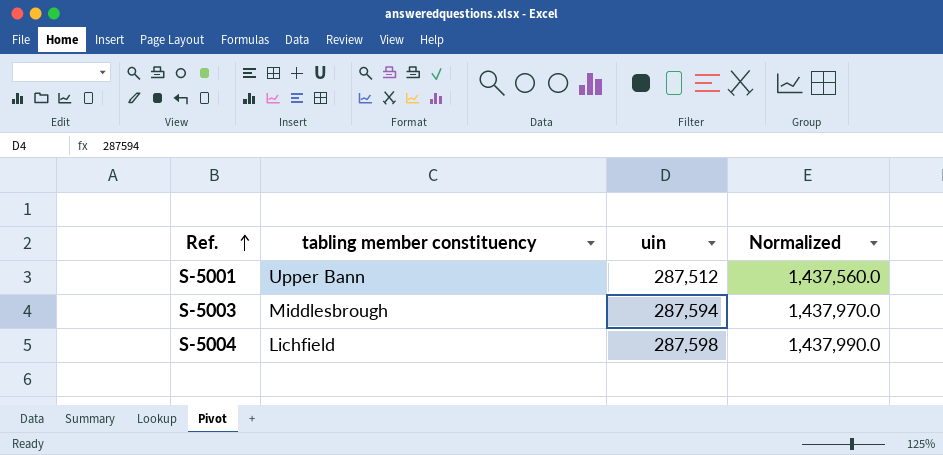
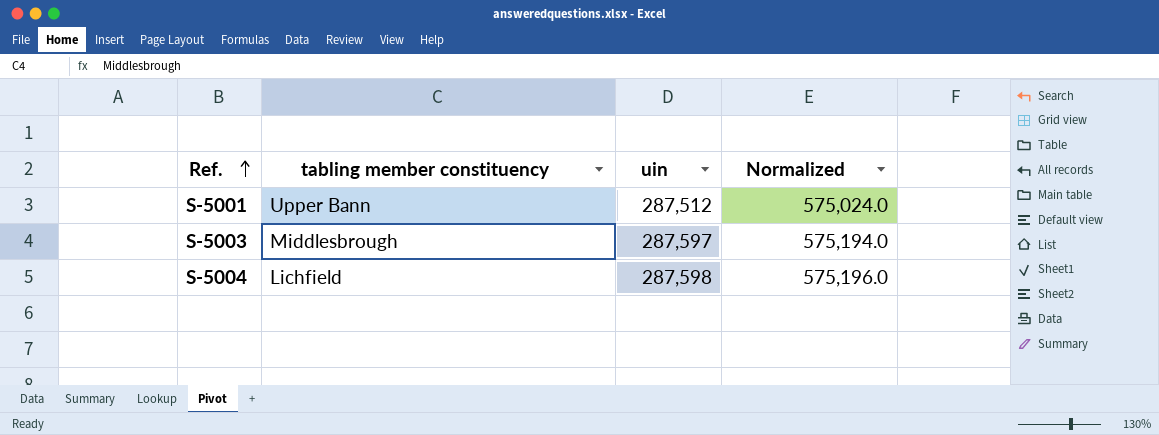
column Normalized | formula: [uin] * 5 -> [uin] * 2
S-5003 | uin: 287,594 -> 287,597

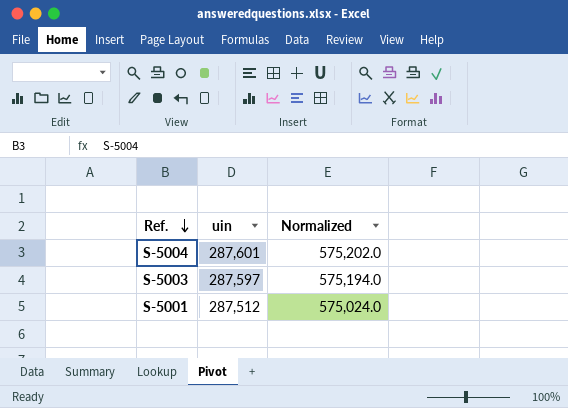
row order: Ref. ascending -> Ref. descending
column tabling member constituency | position: 2 -> none
S-5004 | uin: 287,598 -> 287,601
S-5004 | Normalized: 575,196.0 -> 575,202.0

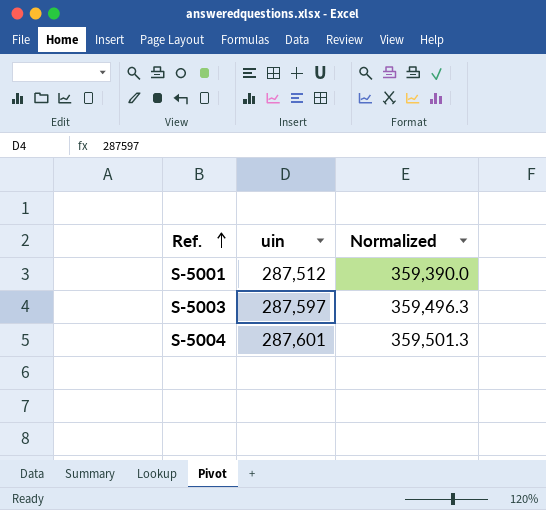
row order: Ref. descending -> Ref. ascending
column Normalized | formula: [uin] * 2 -> [uin] * 1.25

